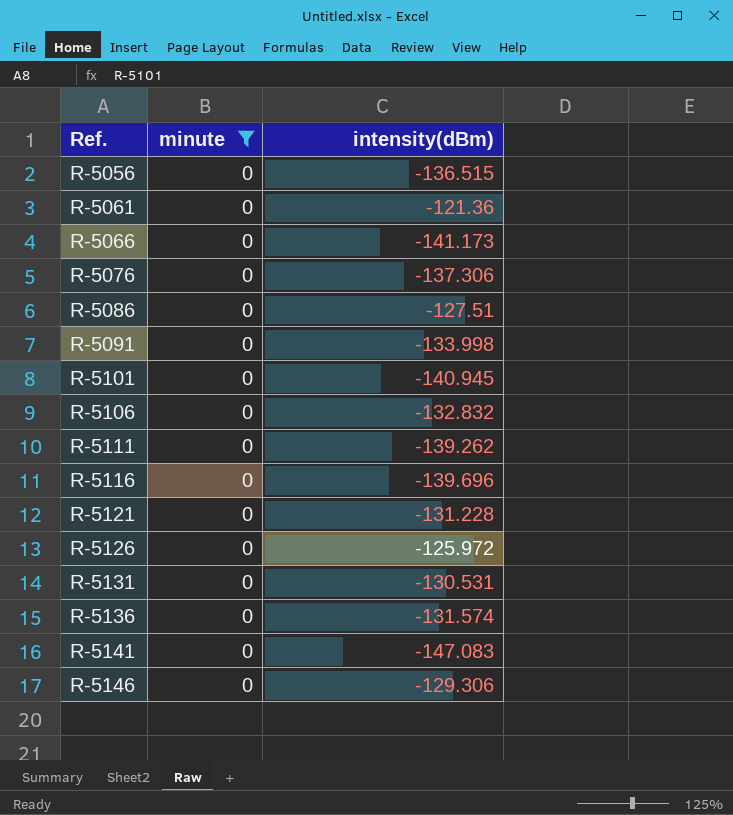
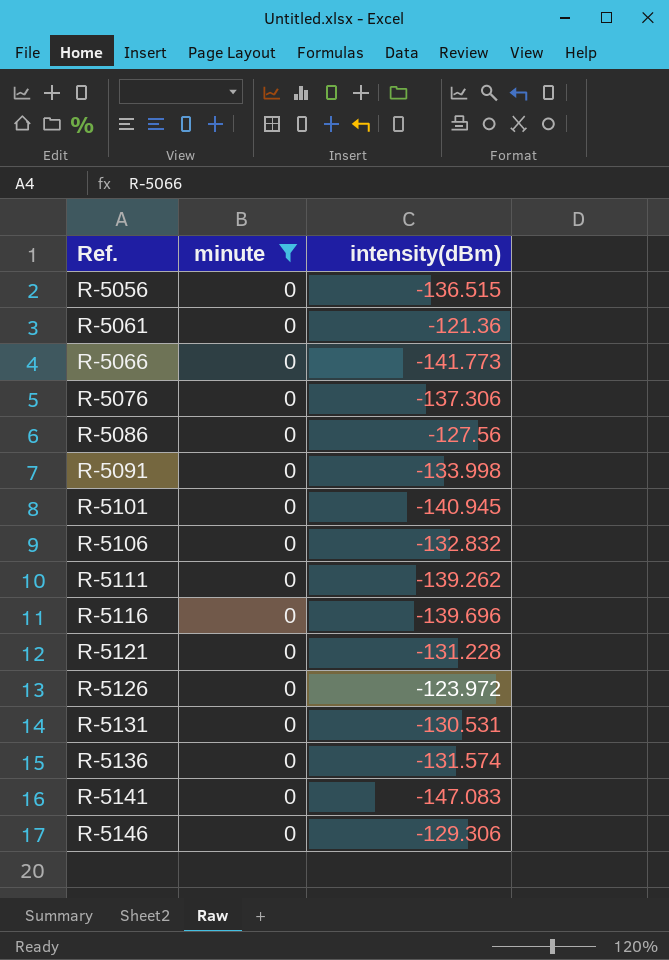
R-5066 | intensity(dBm): -141.173 -> -141.773
R-5086 | intensity(dBm): -127.51 -> -127.56
R-5126 | intensity(dBm): -125.972 -> -123.972

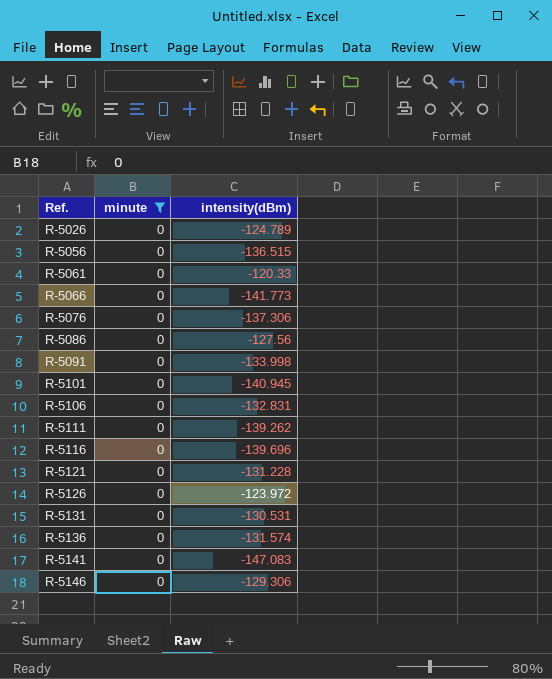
row R-5026: none -> 0 | -124.789
R-5061 | intensity(dBm): -121.36 -> -120.33
R-5106 | intensity(dBm): -132.832 -> -132.831

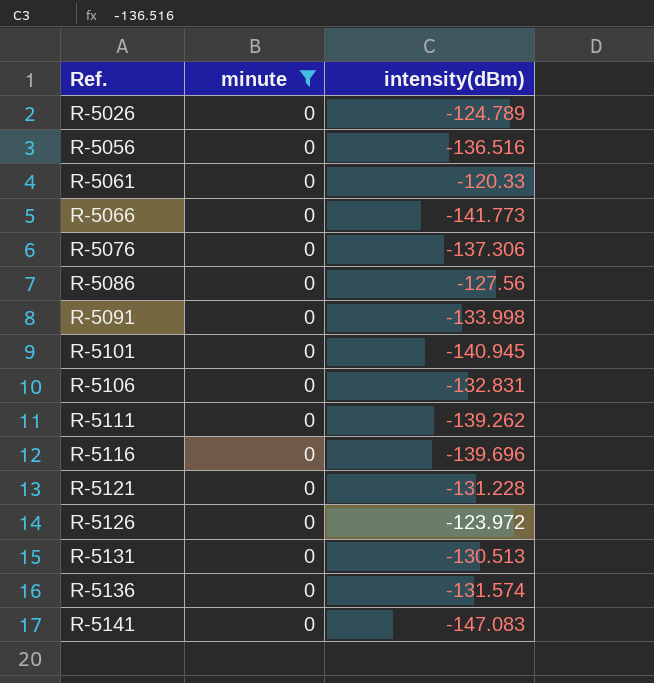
row R-5146: 0 | -129.306 -> none
R-5056 | intensity(dBm): -136.515 -> -136.516
R-5131 | intensity(dBm): -130.531 -> -130.513

